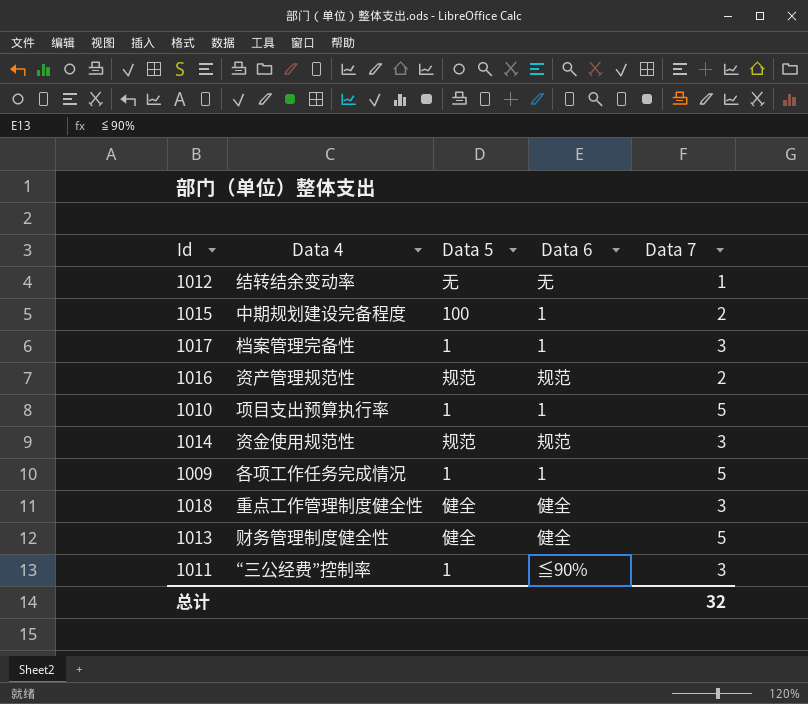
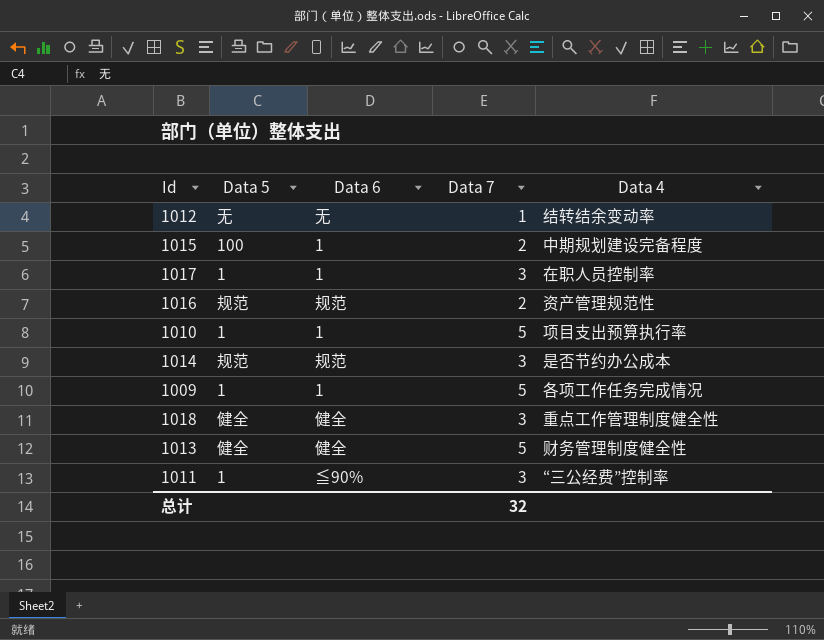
column Data 4 | position: 2 -> 5
1017 | Data 4: 档案管理完备性 -> 在职人员控制率
1014 | Data 4: 资金使用规范性 -> 是否节约办公成本

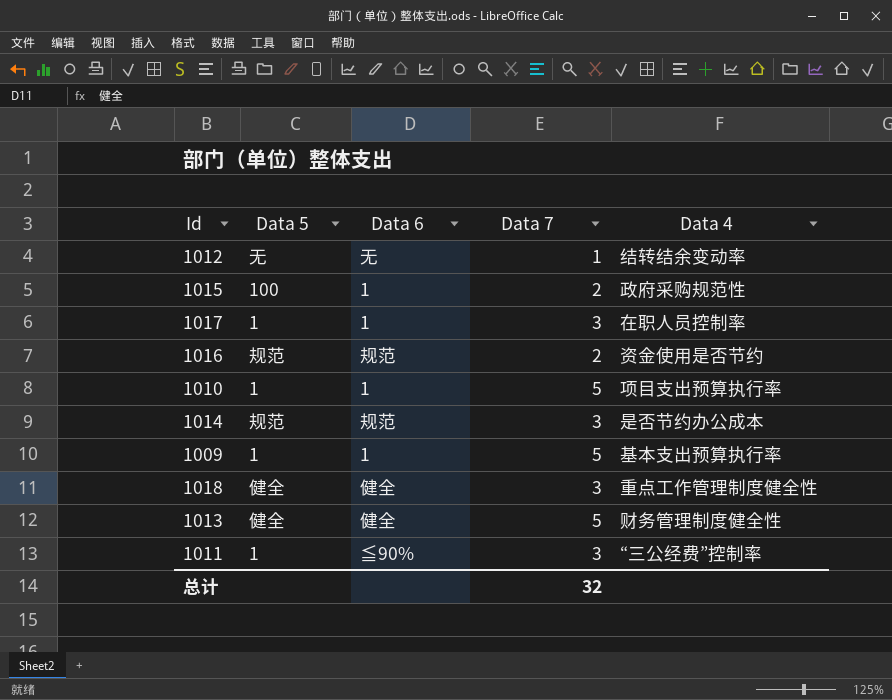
1015 | Data 4: 中期规划建设完备程度 -> 政府采购规范性
1016 | Data 4: 资产管理规范性 -> 资金使用是否节约
1009 | Data 4: 各项工作任务完成情况 -> 基本支出预算执行率

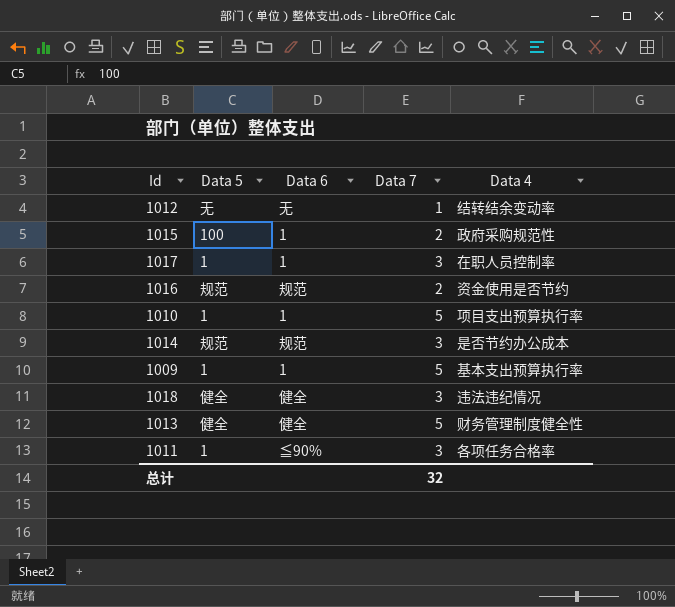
1018 | Data 4: 重点工作管理制度健全性 -> 违法违纪情况
1011 | Data 4: “三公经费”控制率 -> 各项任务合格率

